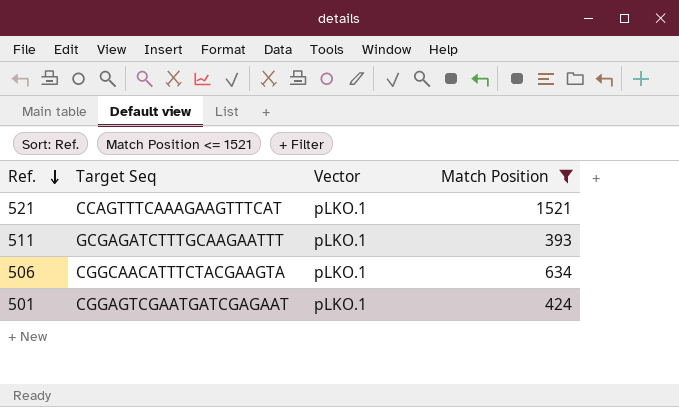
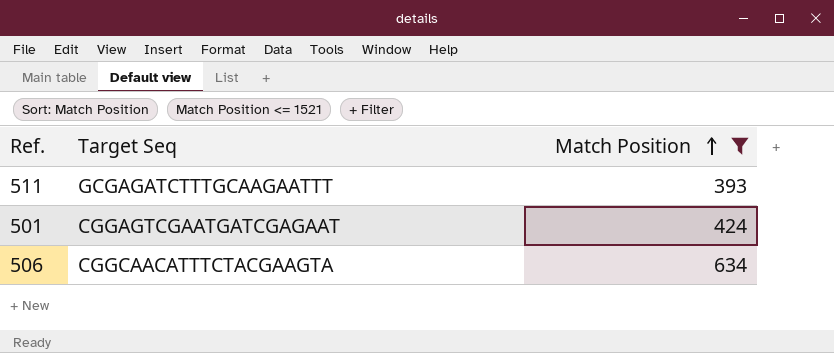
row order: Ref. descending -> Match Position ascending
column Vector | position: 3 -> none
row 521: CCAGTTTCAAAGAAGTTTCAT | pLKO.1 | 1521 -> none

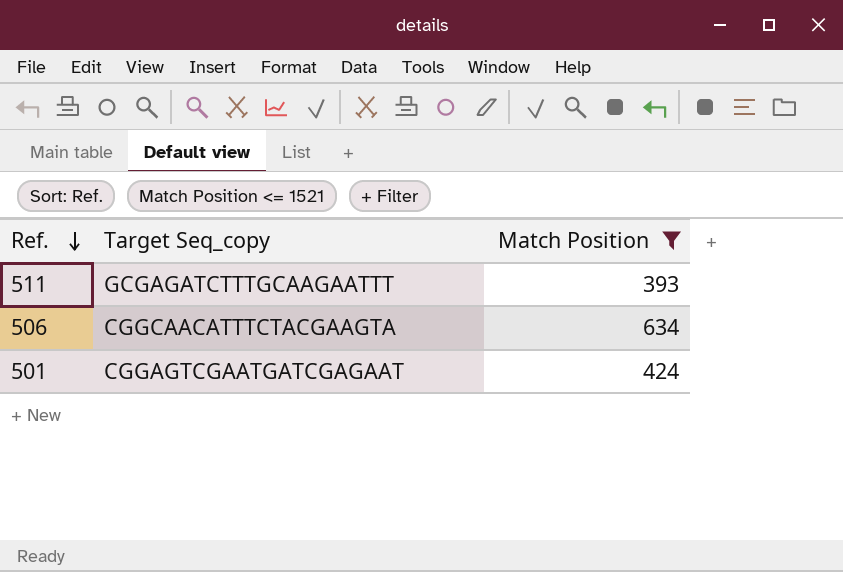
row order: Match Position ascending -> Ref. descending
column name: Target Seq -> Target Seq_copy

